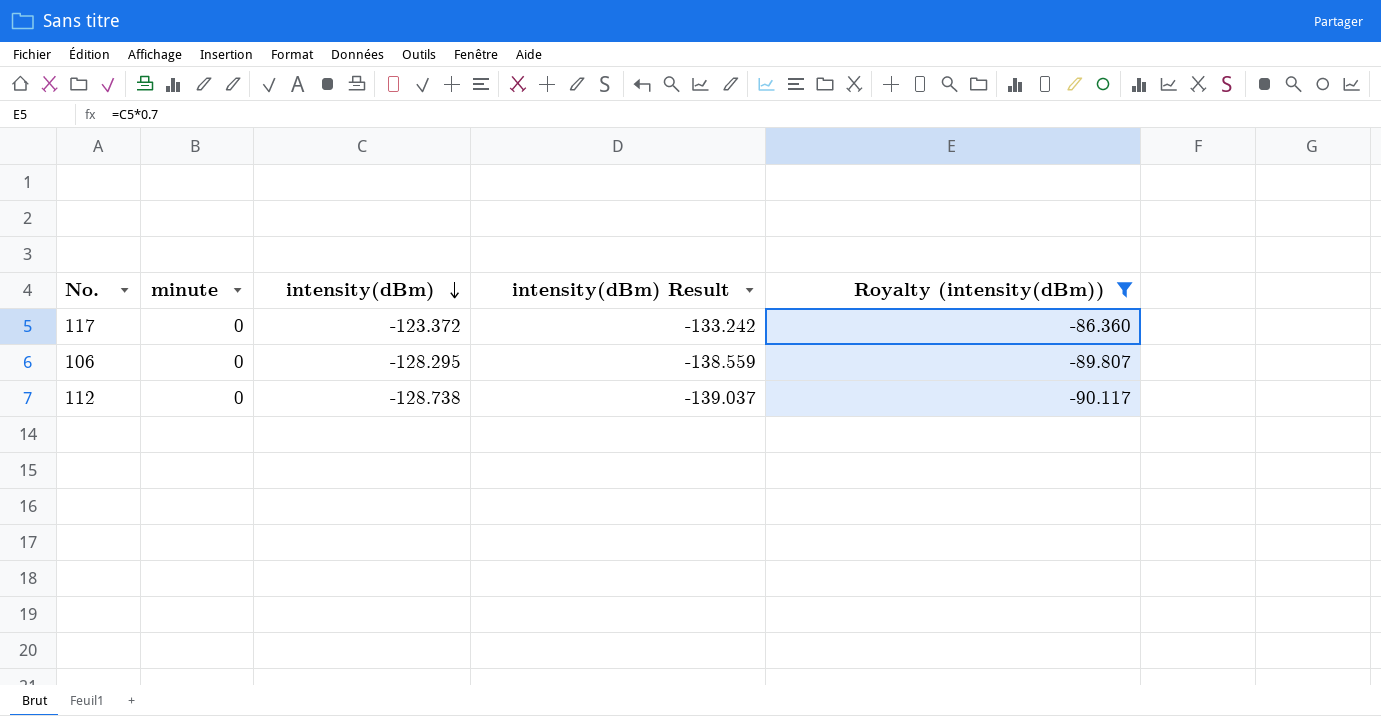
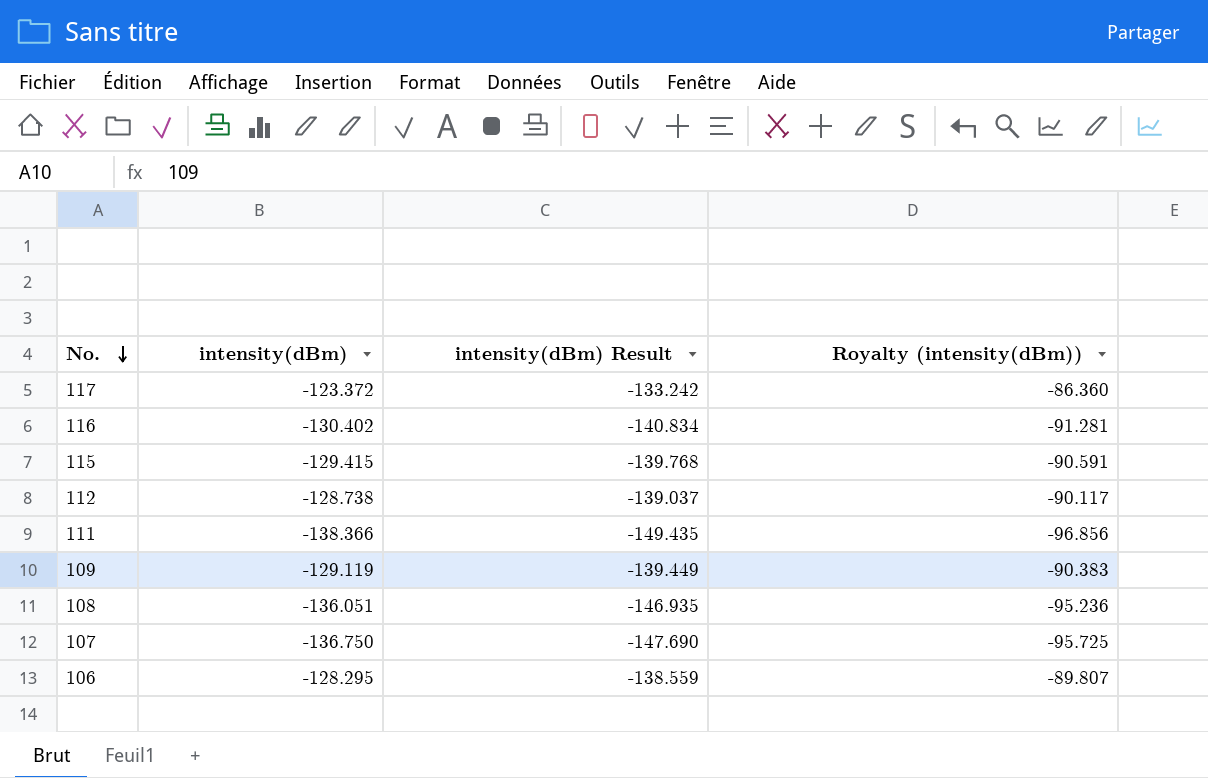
filter: Royalty (intensity(dBm)) >= -90.117 -> none
row order: intensity(dBm) descending -> No. descending
column minute | position: 2 -> none

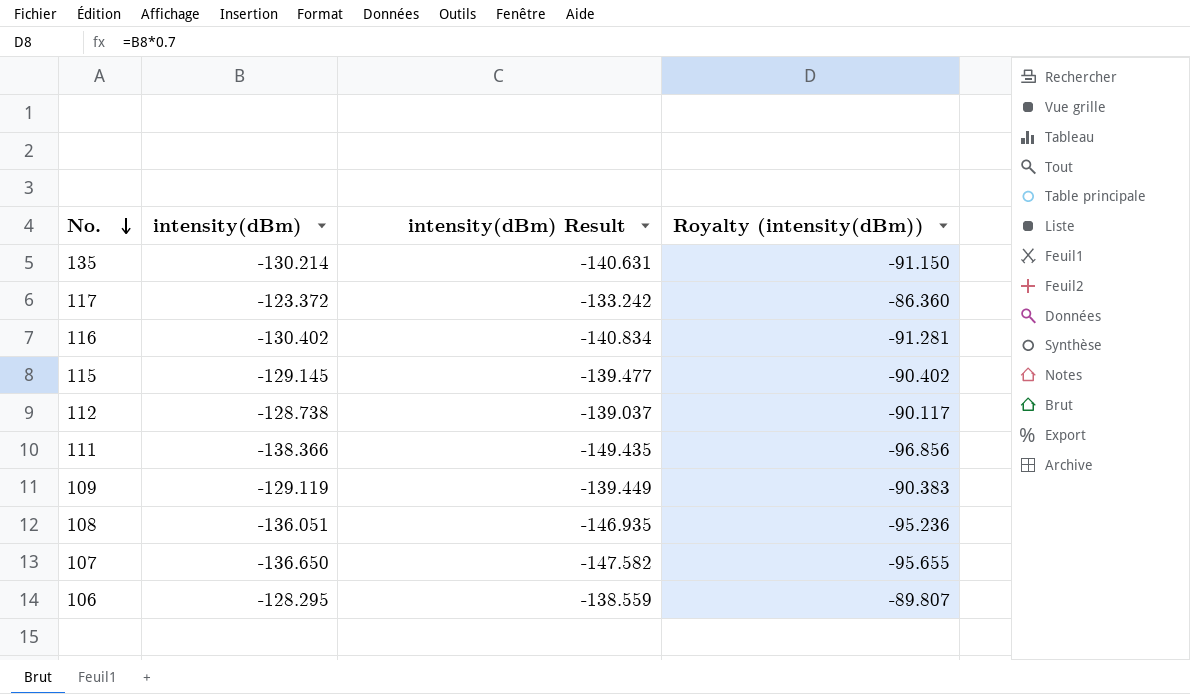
row 135: none -> -130.214 | -140.631 | -91.150
115 | intensity(dBm): -129.415 -> -129.145
115 | intensity(dBm) Result: -139.768 -> -139.477
115 | Royalty (intensity(dBm)): -90.591 -> -90.402
107 | intensity(dBm): -136.750 -> -136.650
107 | intensity(dBm) Result: -147.690 -> -147.582
107 | Royalty (intensity(dBm)): -95.725 -> -95.655

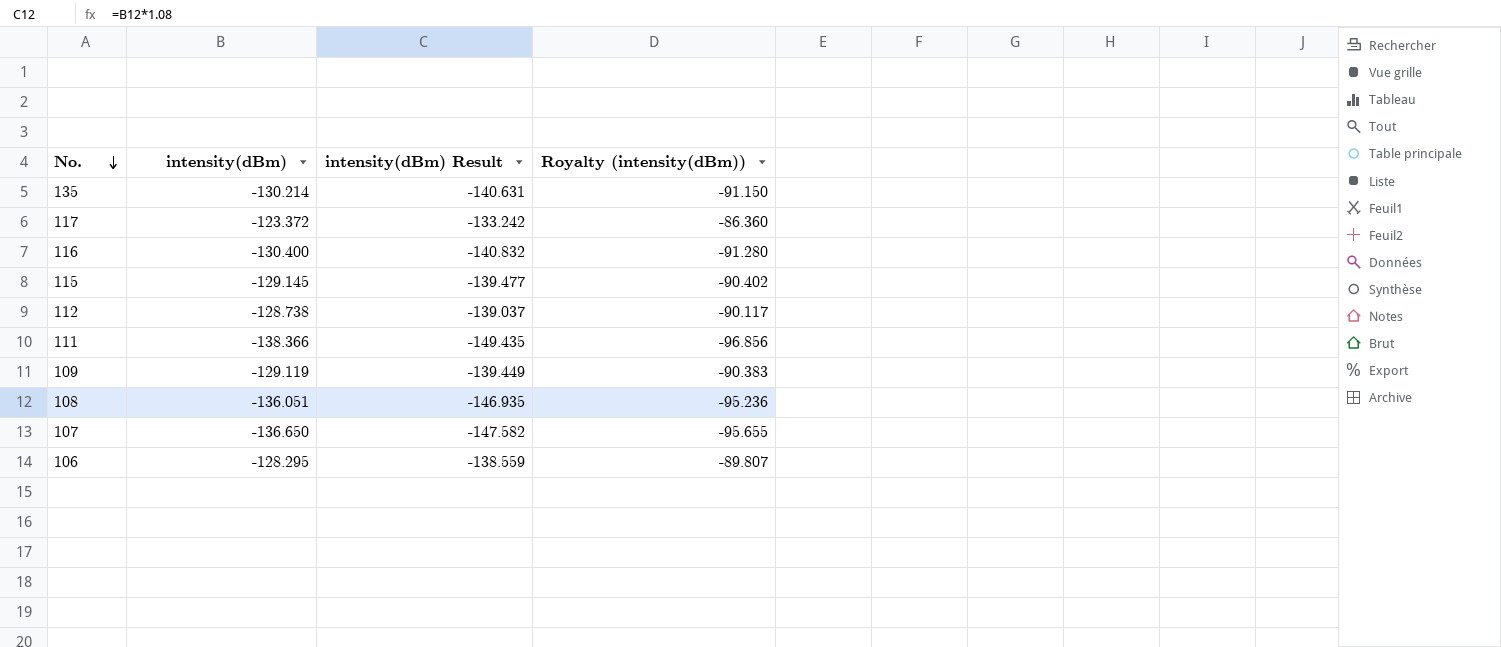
116 | intensity(dBm): -130.402 -> -130.400
116 | intensity(dBm) Result: -140.834 -> -140.832
116 | Royalty (intensity(dBm)): -91.281 -> -91.280

